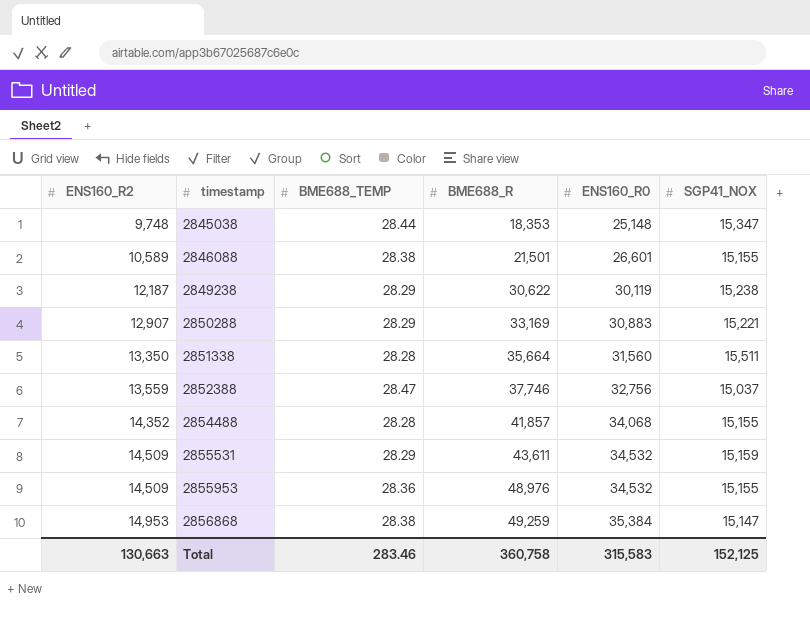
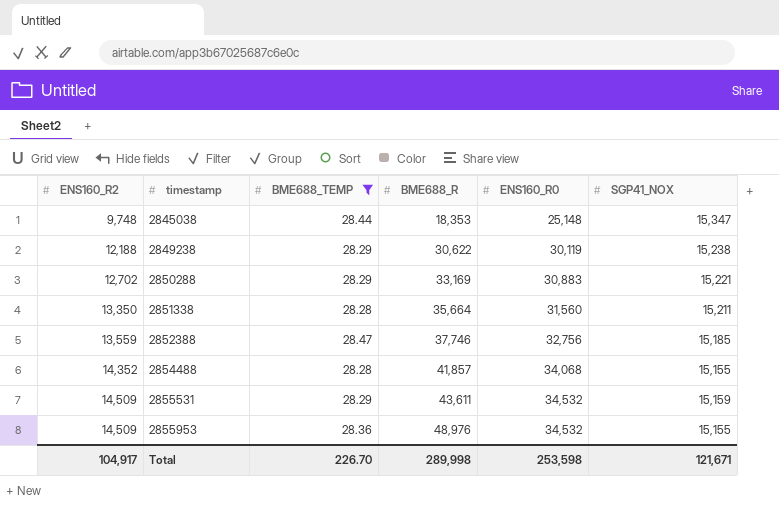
filter: none -> BME688_TEMP != 28.38
2849238 | ENS160_R2: 12,187 -> 12,188
2850288 | ENS160_R2: 12,907 -> 12,702
2851338 | SGP41_NOX: 15,511 -> 15,211
2852388 | SGP41_NOX: 15,037 -> 15,185
Total | ENS160_R2: 130,663 -> 104,917
Total | BME688_TEMP: 283.46 -> 226.70
Total | BME688_R: 360,758 -> 289,998
Total | ENS160_R0: 315,583 -> 253,598
Total | SGP41_NOX: 152,125 -> 121,671

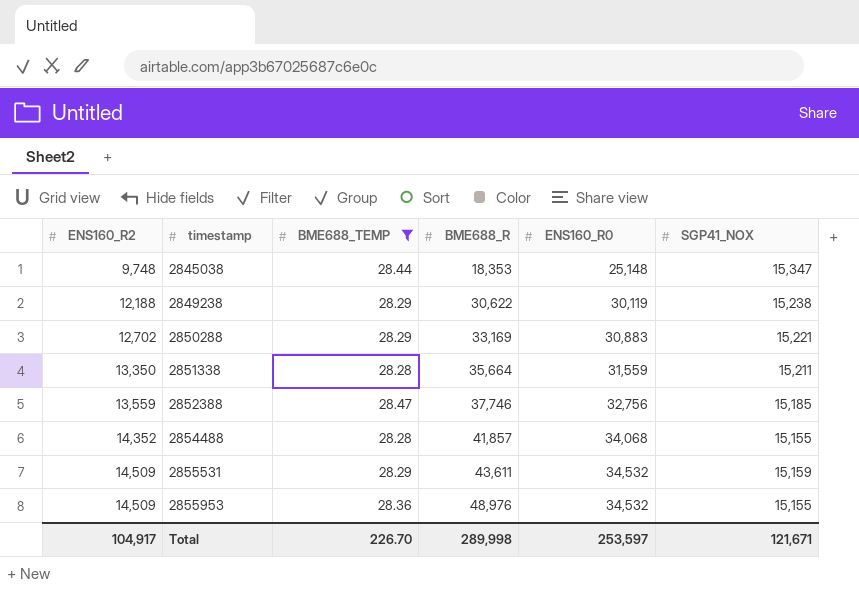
2851338 | ENS160_R0: 31,560 -> 31,559
Total | ENS160_R0: 253,598 -> 253,597

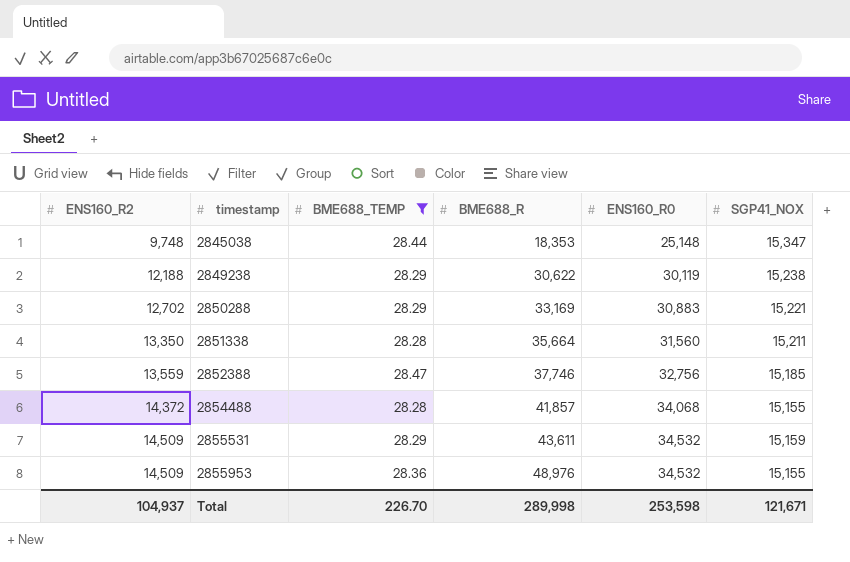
2851338 | ENS160_R0: 31,559 -> 31,560
2854488 | ENS160_R2: 14,352 -> 14,372
Total | ENS160_R2: 104,917 -> 104,937
Total | ENS160_R0: 253,597 -> 253,598

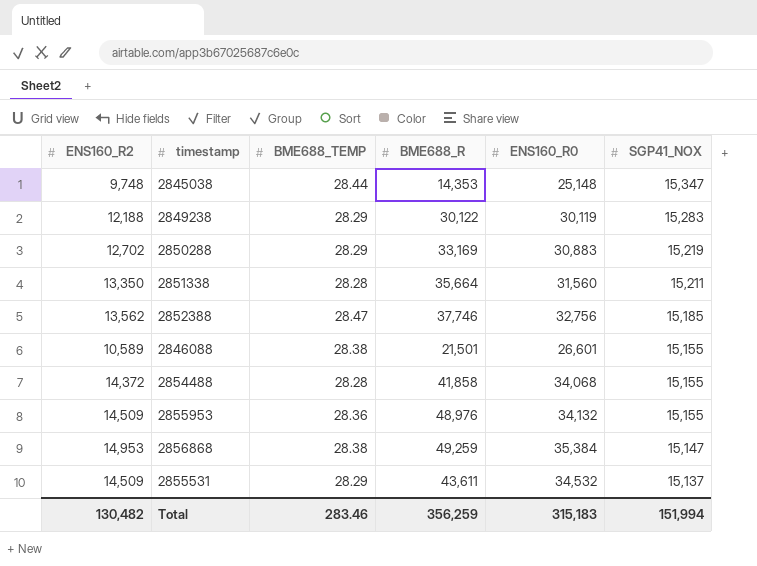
filter: BME688_TEMP != 28.38 -> none
row order: ENS160_R2 ascending -> SGP41_NOX descending
2845038 | BME688_R: 18,353 -> 14,353
2849238 | BME688_R: 30,622 -> 30,122
2849238 | SGP41_NOX: 15,238 -> 15,283
2850288 | SGP41_NOX: 15,221 -> 15,219
2852388 | ENS160_R2: 13,559 -> 13,562
2854488 | BME688_R: 41,857 -> 41,858
2855953 | ENS160_R0: 34,532 -> 34,132
2855531 | SGP41_NOX: 15,159 -> 15,137
Total | ENS160_R2: 104,937 -> 130,482
Total | BME688_TEMP: 226.70 -> 283.46
Total | BME688_R: 289,998 -> 356,259
Total | ENS160_R0: 253,598 -> 315,183
Total | SGP41_NOX: 121,671 -> 151,994

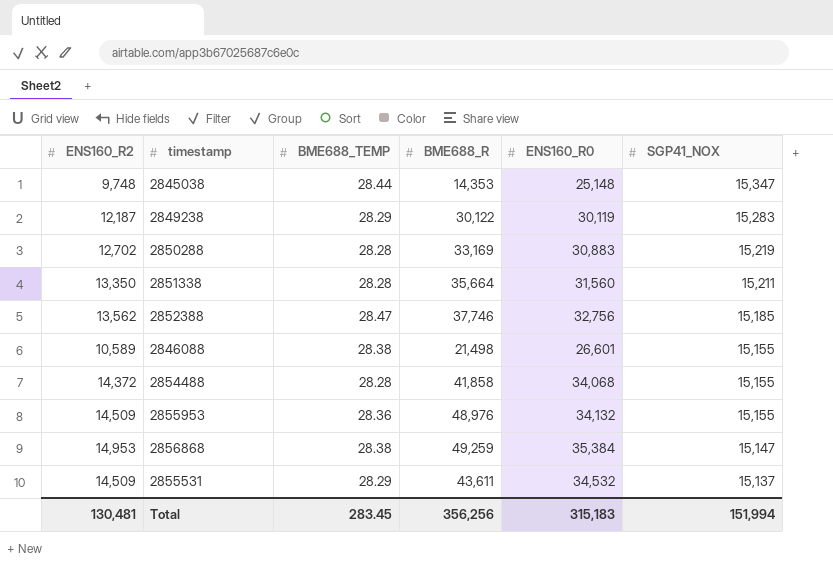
2849238 | ENS160_R2: 12,188 -> 12,187
2850288 | BME688_TEMP: 28.29 -> 28.28
2846088 | BME688_R: 21,501 -> 21,498
Total | ENS160_R2: 130,482 -> 130,481
Total | BME688_TEMP: 283.46 -> 283.45
Total | BME688_R: 356,259 -> 356,256

